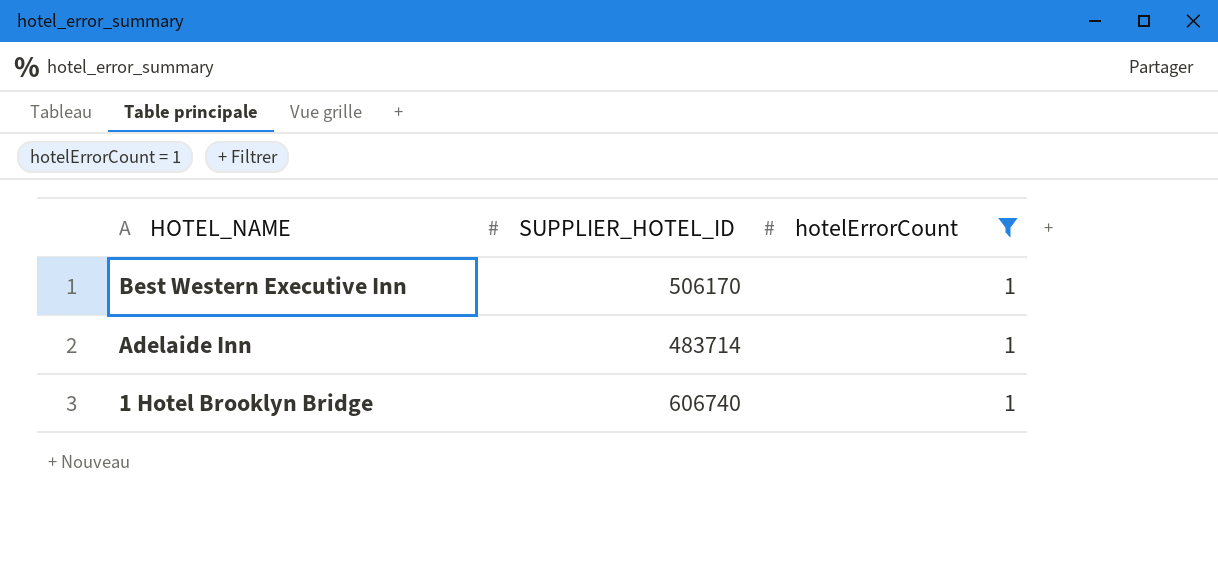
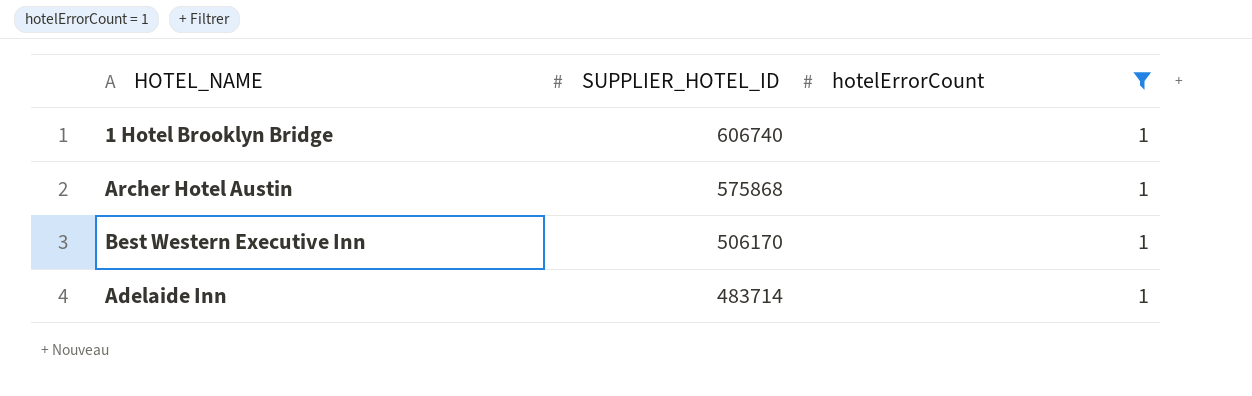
row order: HOTEL_NAME descending -> SUPPLIER_HOTEL_ID descending
row Archer Hotel Austin: none -> 575868 | 1

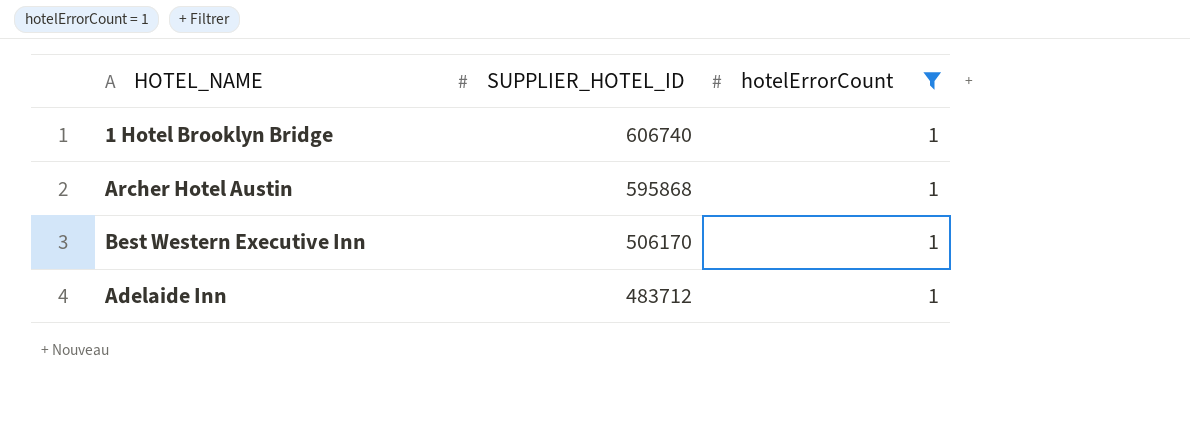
Archer Hotel Austin | SUPPLIER_HOTEL_ID: 575868 -> 595868
Adelaide Inn | SUPPLIER_HOTEL_ID: 483714 -> 483712

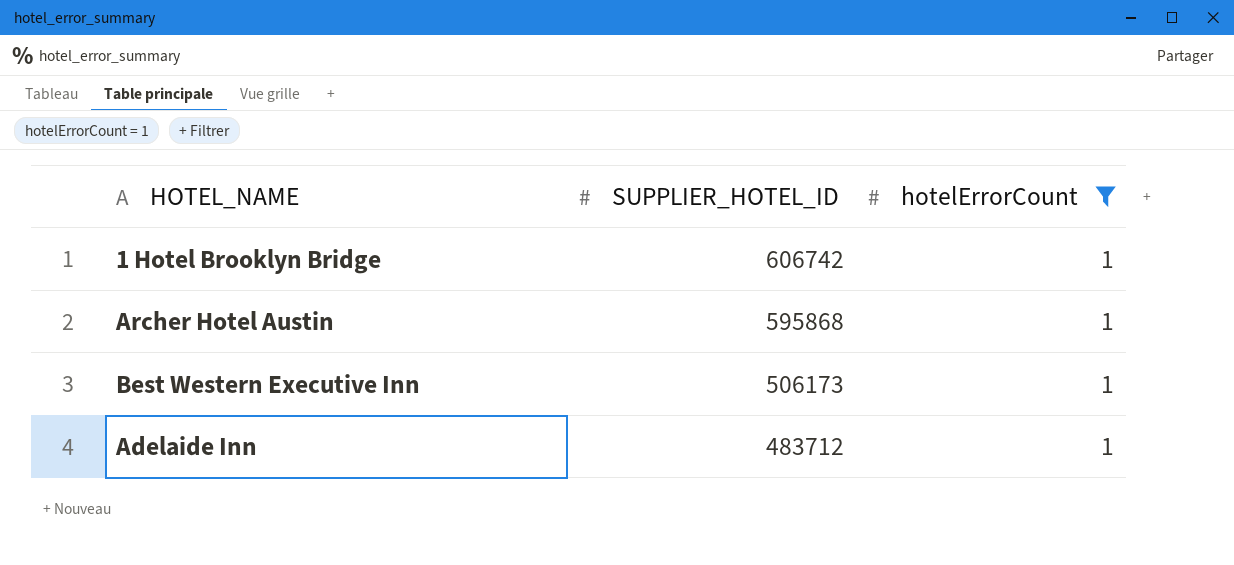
1 Hotel Brooklyn Bridge | SUPPLIER_HOTEL_ID: 606740 -> 606742
Best Western Executive Inn | SUPPLIER_HOTEL_ID: 506170 -> 506173

